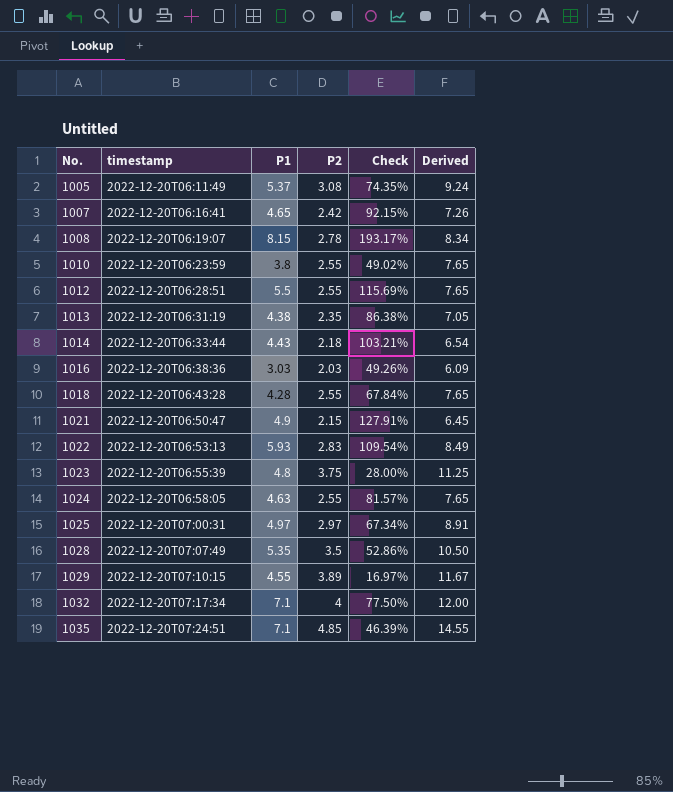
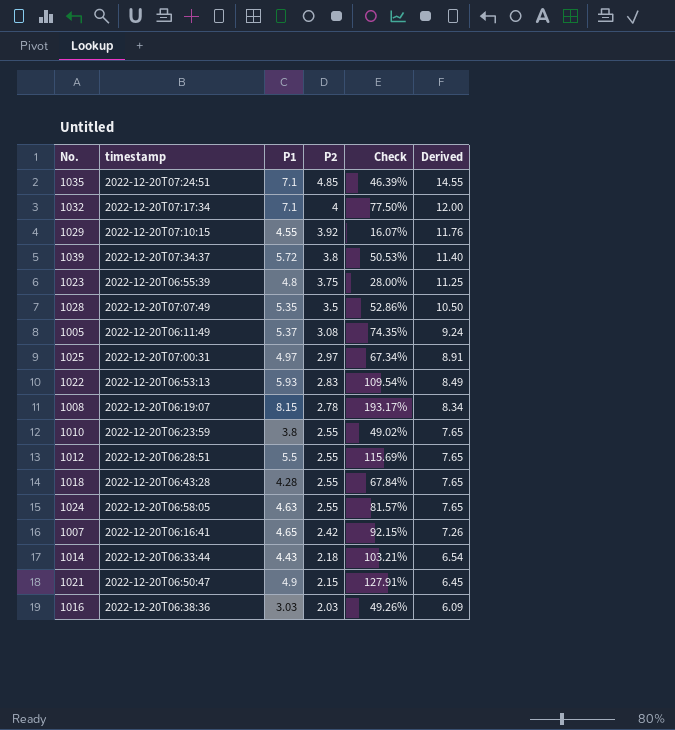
row order: No. ascending -> P2 descending
row 1013: 2022-12-20T06:31:19 | 4.38 | 2.35 | 86.38% | 7.05 -> none
1029 | P2: 3.89 -> 3.92
1029 | Check: 16.97% -> 16.07%
1029 | Derived: 11.67 -> 11.76
row 1039: none -> 2022-12-20T07:34:37 | 5.72 | 3.8 | 50.53% | 11.40

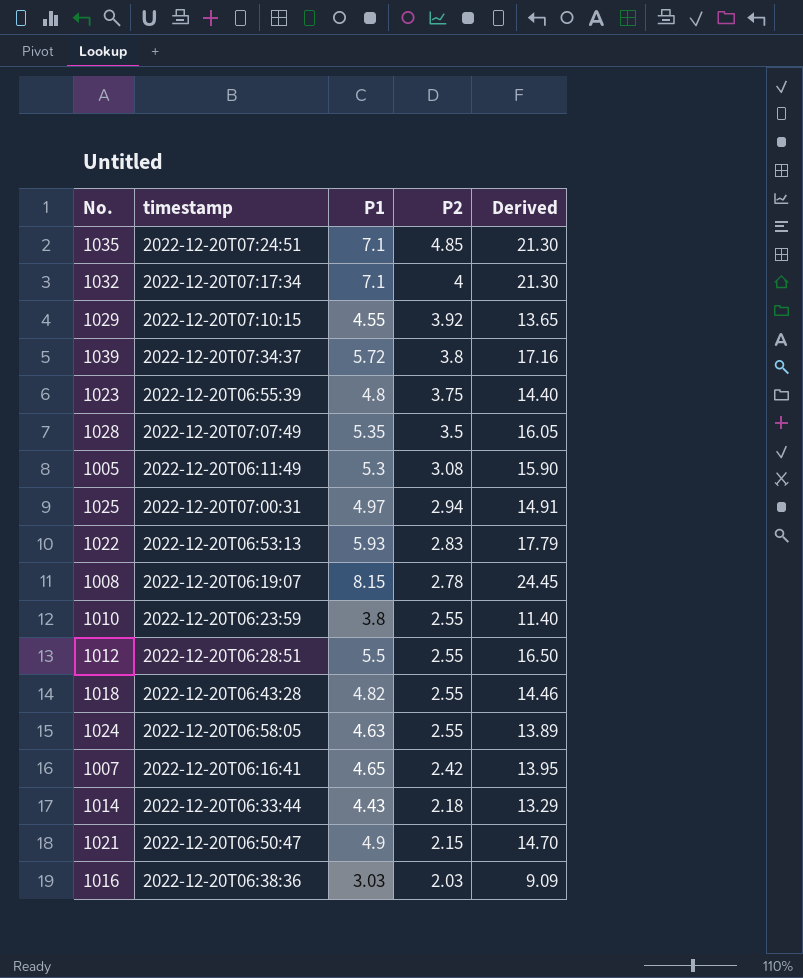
column Check | formula: ([P1] - [P2]) / [P2] -> none
column Derived | formula: [P2] * 3 -> [P1] * 3
1005 | P1: 5.37 -> 5.3
1025 | P2: 2.97 -> 2.94
1018 | P1: 4.28 -> 4.82

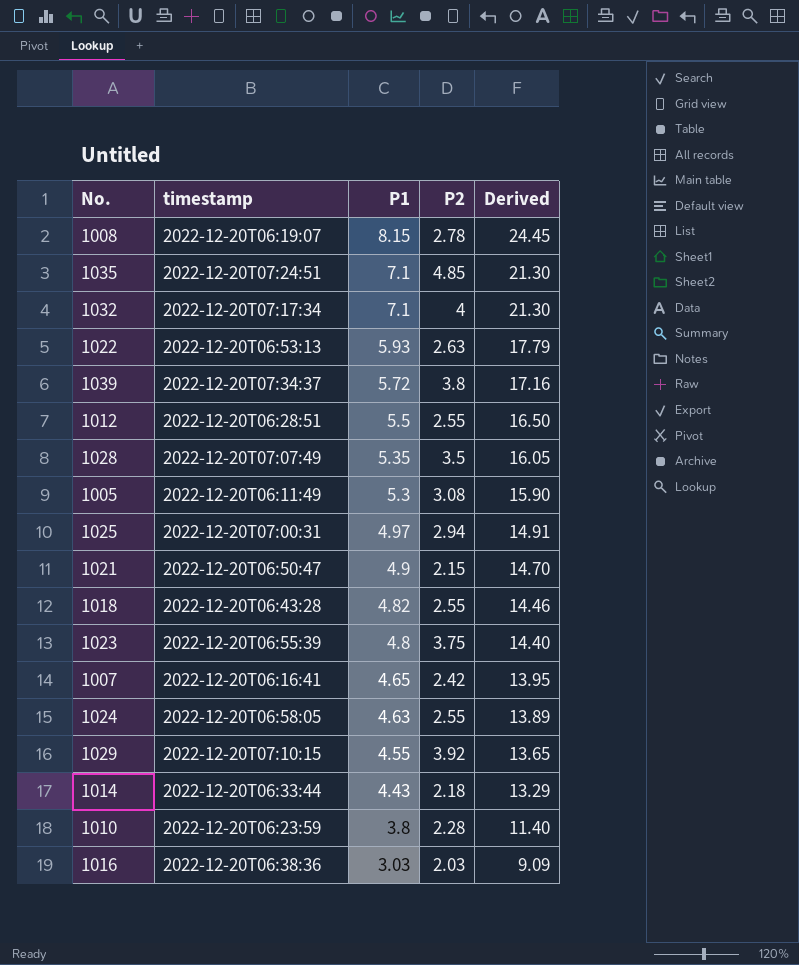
row order: P2 descending -> P1 descending
1022 | P2: 2.83 -> 2.63
1010 | P2: 2.55 -> 2.28

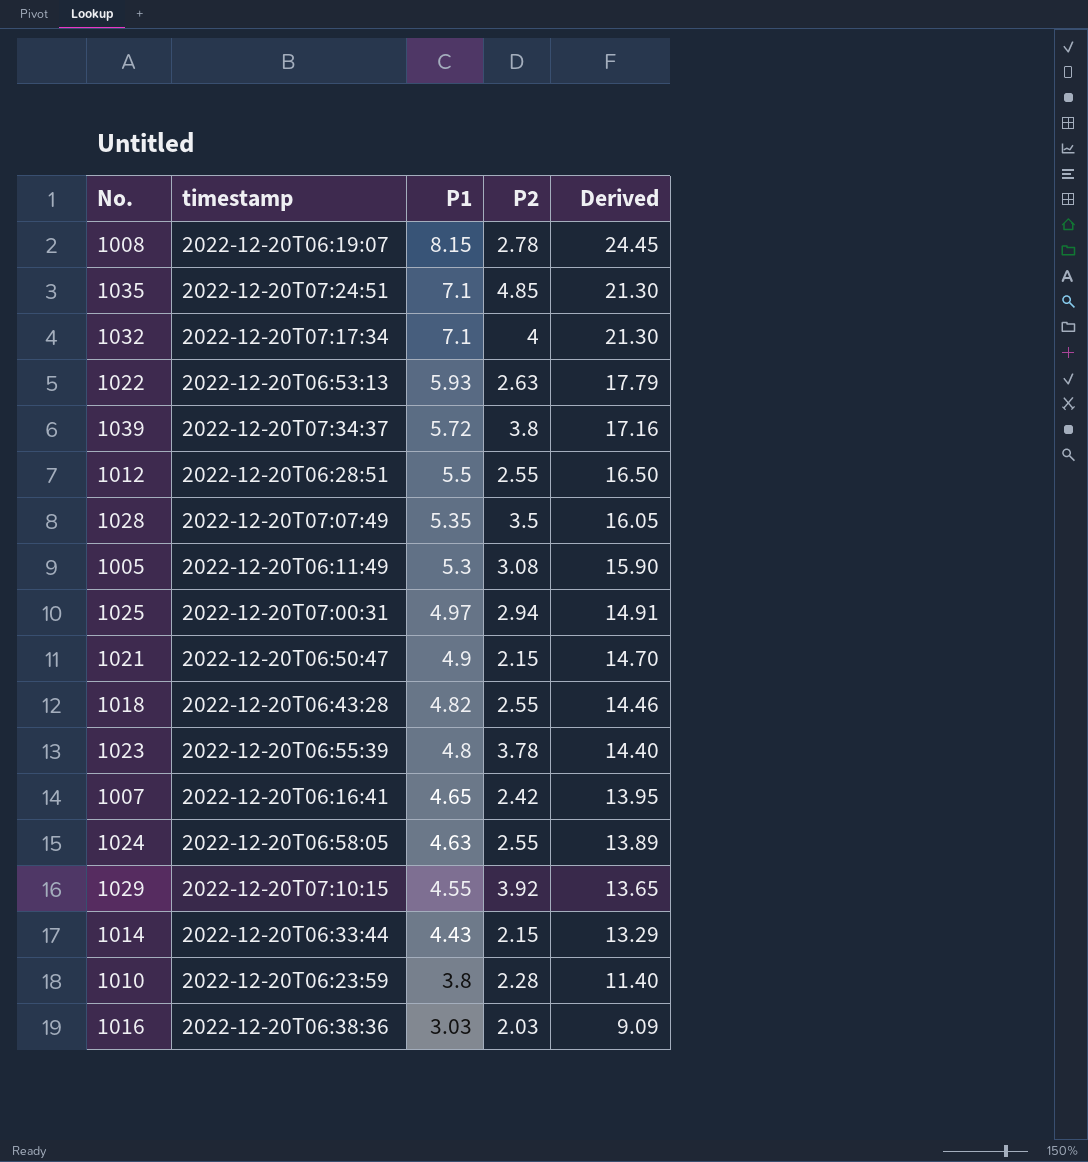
1023 | P2: 3.75 -> 3.78
1014 | P2: 2.18 -> 2.15

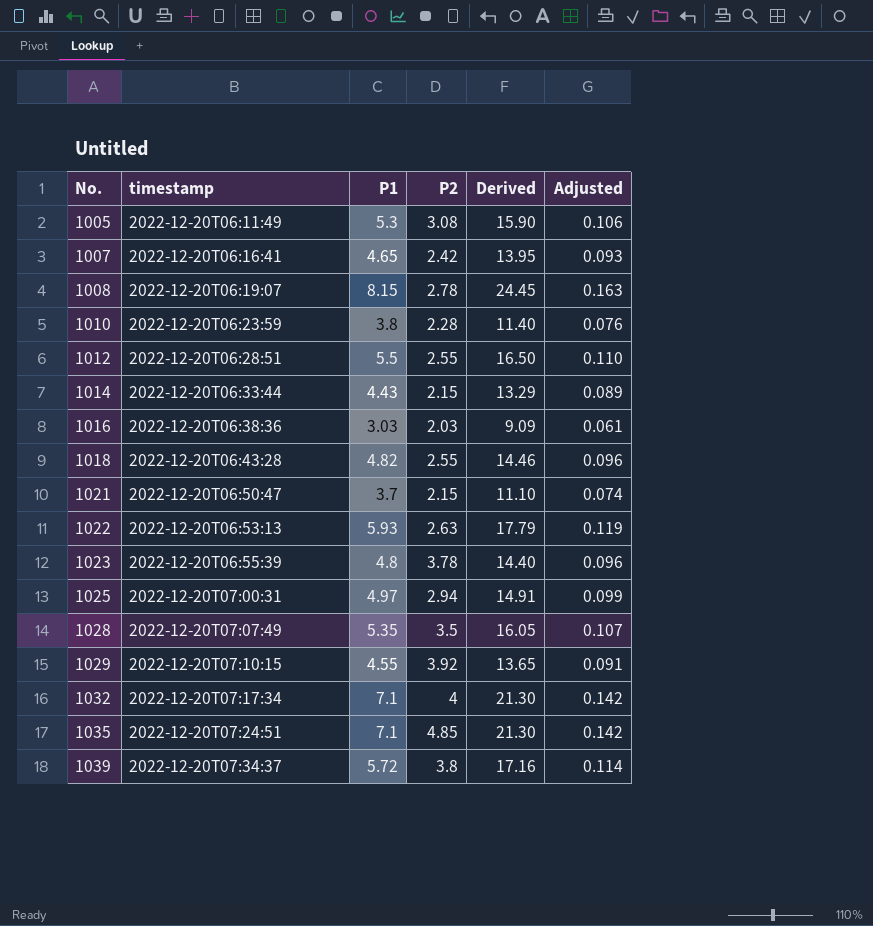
row order: P1 descending -> No. ascending
column Adjusted | formula: none -> [P1] * 0.02
row 1024: 2022-12-20T06:58:05 | 4.63 | 2.55 | 13.89 -> none
1021 | P1: 4.9 -> 3.7
1021 | Derived: 14.70 -> 11.10

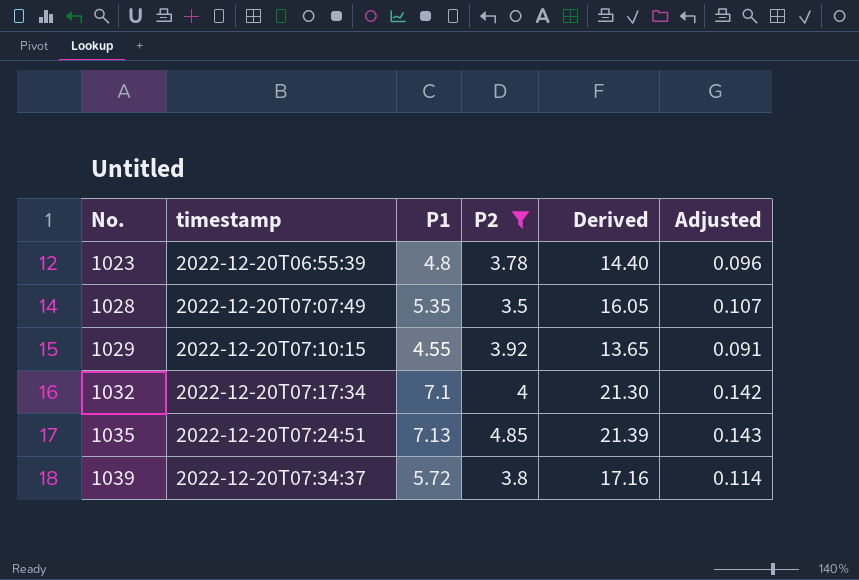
filter: none -> P2 >= 3.5
1035 | P1: 7.1 -> 7.13
1035 | Derived: 21.30 -> 21.39
1035 | Adjusted: 0.142 -> 0.143

